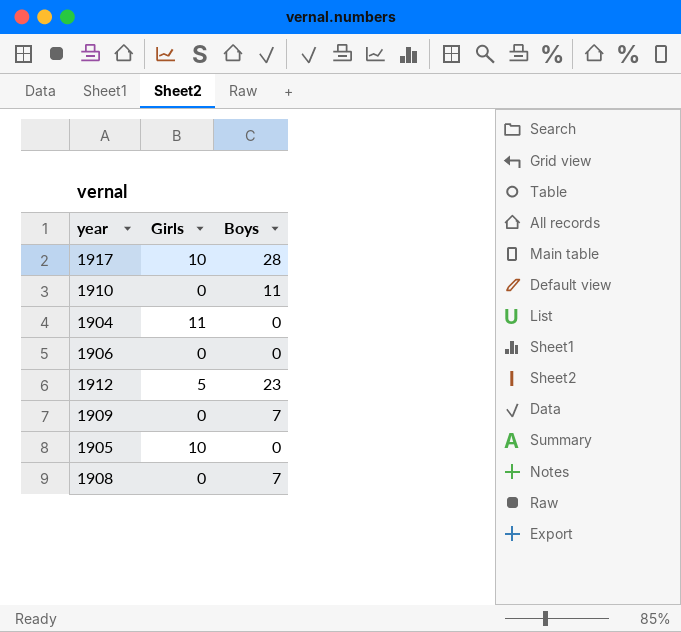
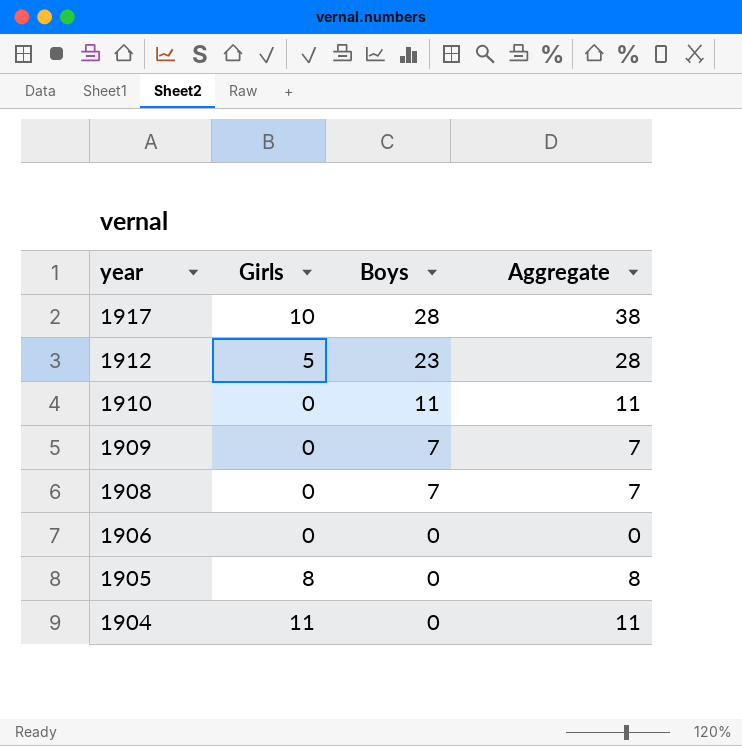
row order: none -> year descending
column Aggregate | formula: none -> [Girls] + [Boys]
1905 | Girls: 10 -> 8

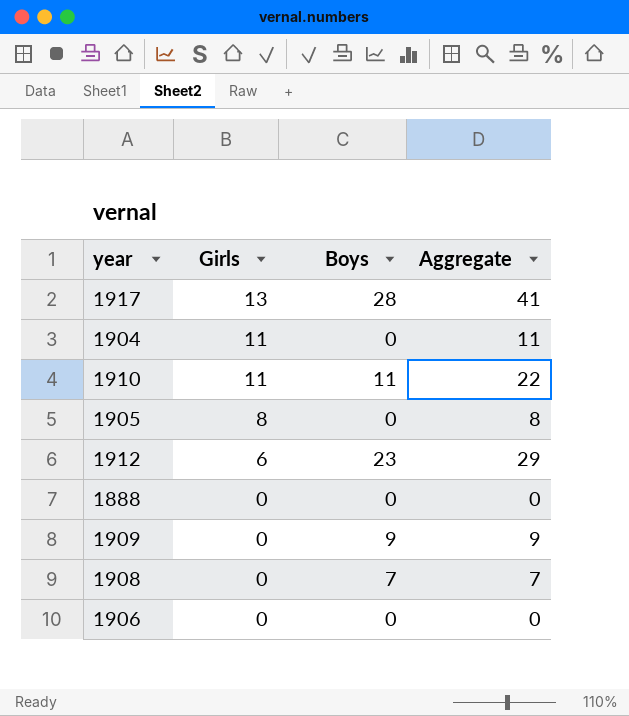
row order: year descending -> Girls descending
1917 | Girls: 10 -> 13
1917 | Aggregate: 38 -> 41
1910 | Girls: 0 -> 11
1910 | Aggregate: 11 -> 22
1912 | Girls: 5 -> 6
1912 | Aggregate: 28 -> 29
row 1888: none -> 0 | 0 | 0
1909 | Boys: 7 -> 9
1909 | Aggregate: 7 -> 9

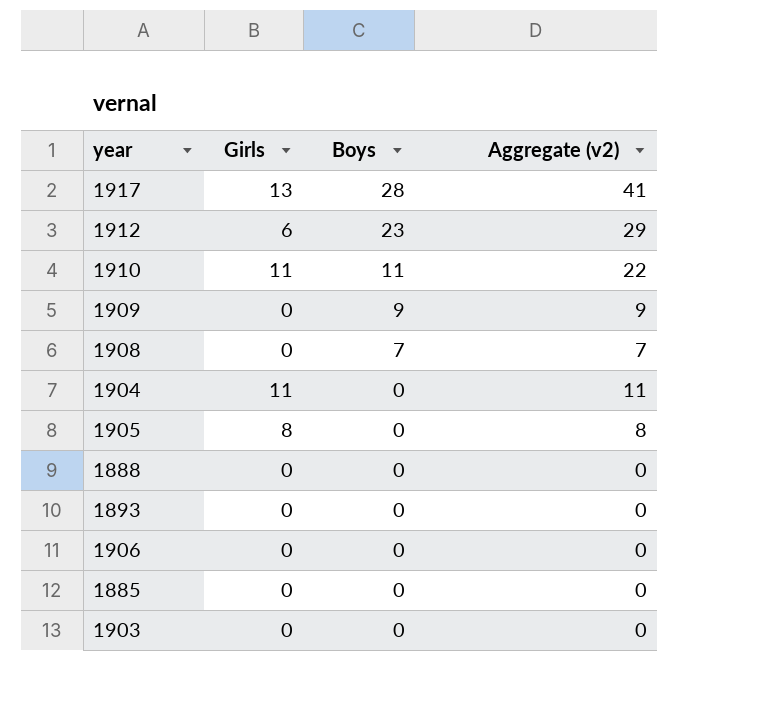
row order: Girls descending -> Boys descending
column name: Aggregate -> Aggregate (v2)
row 1893: none -> 0 | 0 | 0
row 1885: none -> 0 | 0 | 0
row 1903: none -> 0 | 0 | 0

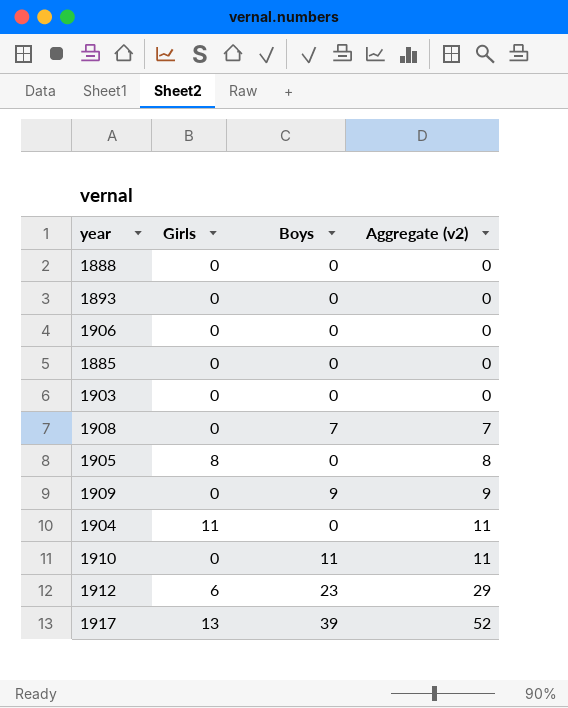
row order: Boys descending -> Aggregate (v2) ascending
1910 | Girls: 11 -> 0
1910 | Aggregate (v2): 22 -> 11
1917 | Boys: 28 -> 39
1917 | Aggregate (v2): 41 -> 52

